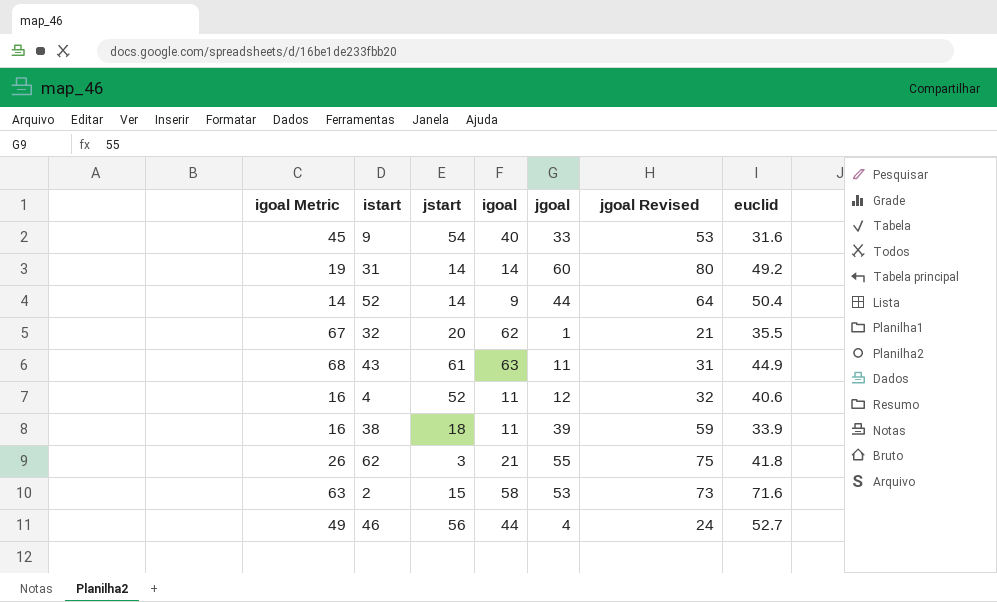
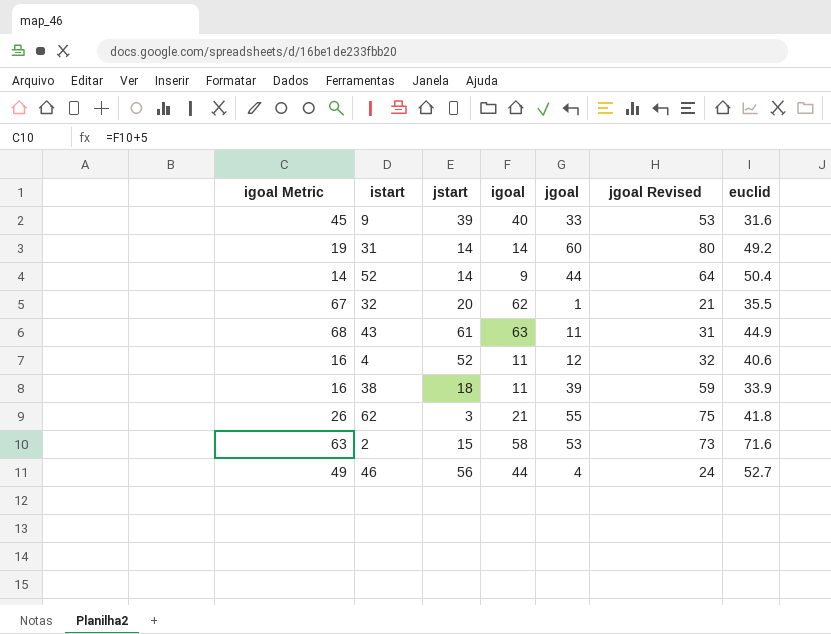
9 | jstart: 54 -> 39

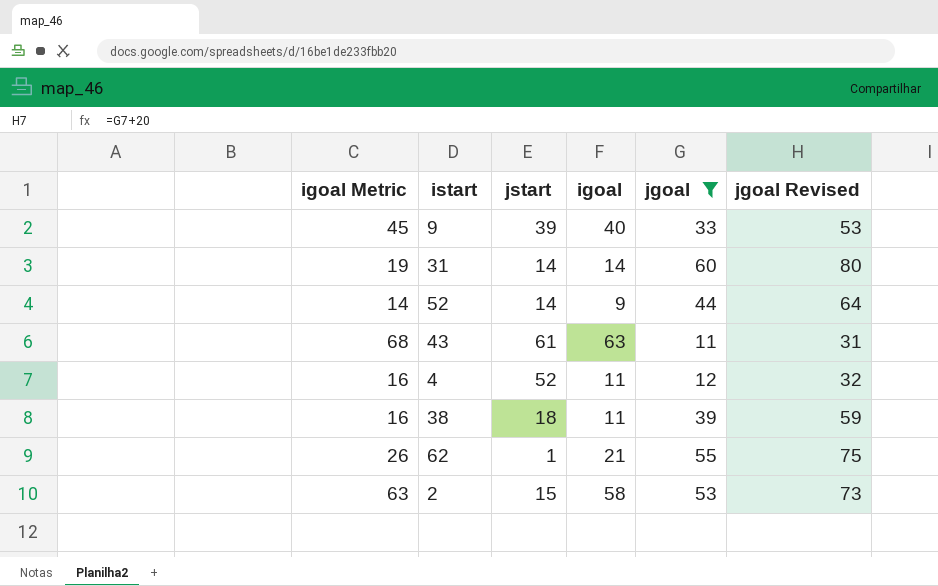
filter: none -> jgoal >= 11
column euclid | position: 7 -> none
62 | jstart: 3 -> 1

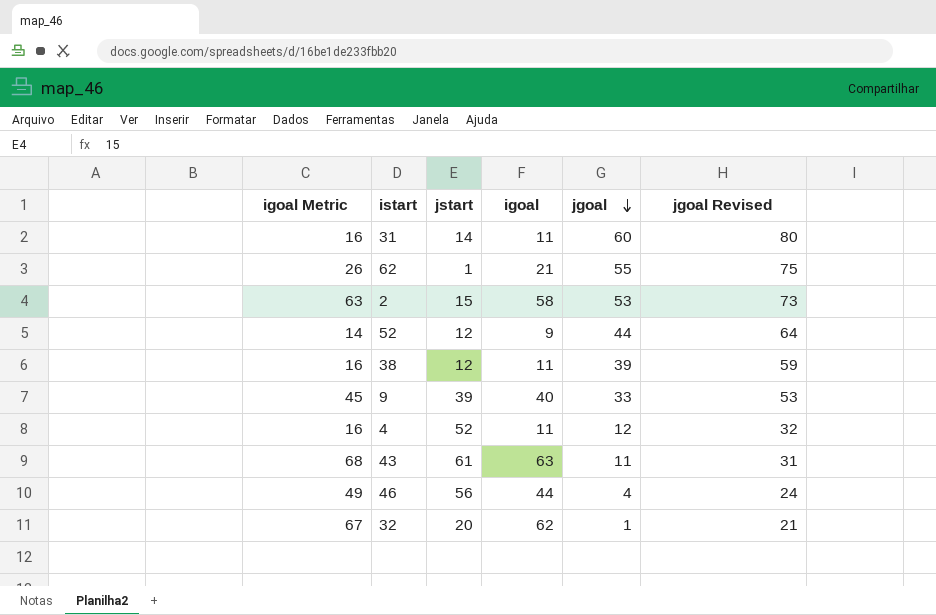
filter: jgoal >= 11 -> none
row order: none -> jgoal descending
31 | igoal Metric: 19 -> 16
31 | igoal: 14 -> 11
52 | jstart: 14 -> 12
38 | jstart: 18 -> 12

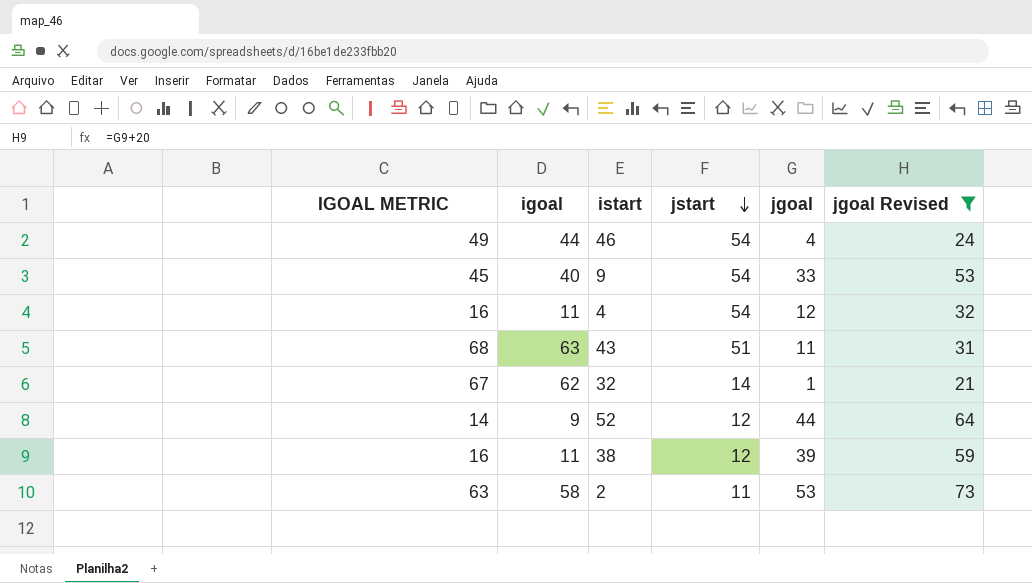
filter: none -> jgoal Revised <= 73
row order: jgoal descending -> jstart descending
column name: igoal Metric -> IGOAL METRIC
column igoal | position: 4 -> 2
46 | jstart: 56 -> 54
9 | jstart: 39 -> 54
4 | jstart: 52 -> 54
43 | jstart: 61 -> 51
32 | jstart: 20 -> 14
2 | jstart: 15 -> 11

